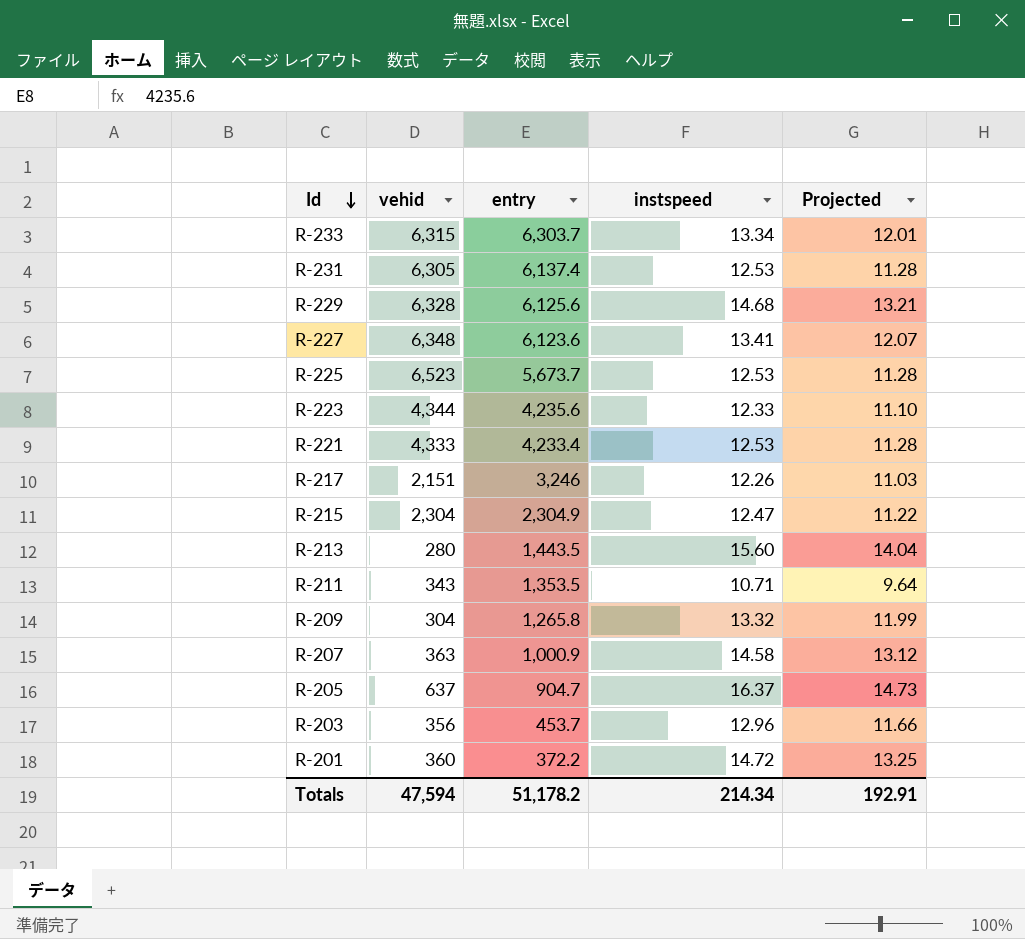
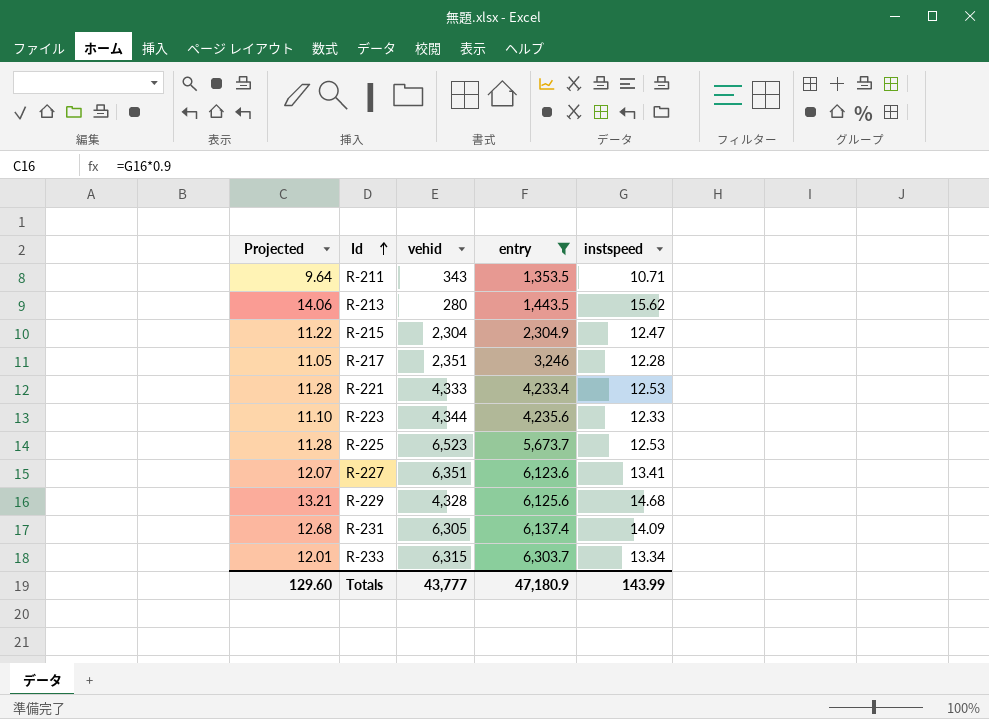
filter: none -> entry >= 1,353.5
row order: Id descending -> Id ascending
column Projected | position: 5 -> 1
R-213 | Projected: 14.04 -> 14.06
R-213 | instspeed: 15.60 -> 15.62
R-217 | Projected: 11.03 -> 11.05
R-217 | vehid: 2,151 -> 2,351
R-217 | instspeed: 12.26 -> 12.28
R-227 | vehid: 6,348 -> 6,351
R-229 | vehid: 6,328 -> 4,328
R-231 | Projected: 11.28 -> 12.68
R-231 | instspeed: 12.53 -> 14.09
Totals | Projected: 192.91 -> 129.60
Totals | vehid: 47,594 -> 43,777
Totals | entry: 51,178.2 -> 47,180.9
Totals | instspeed: 214.34 -> 143.99

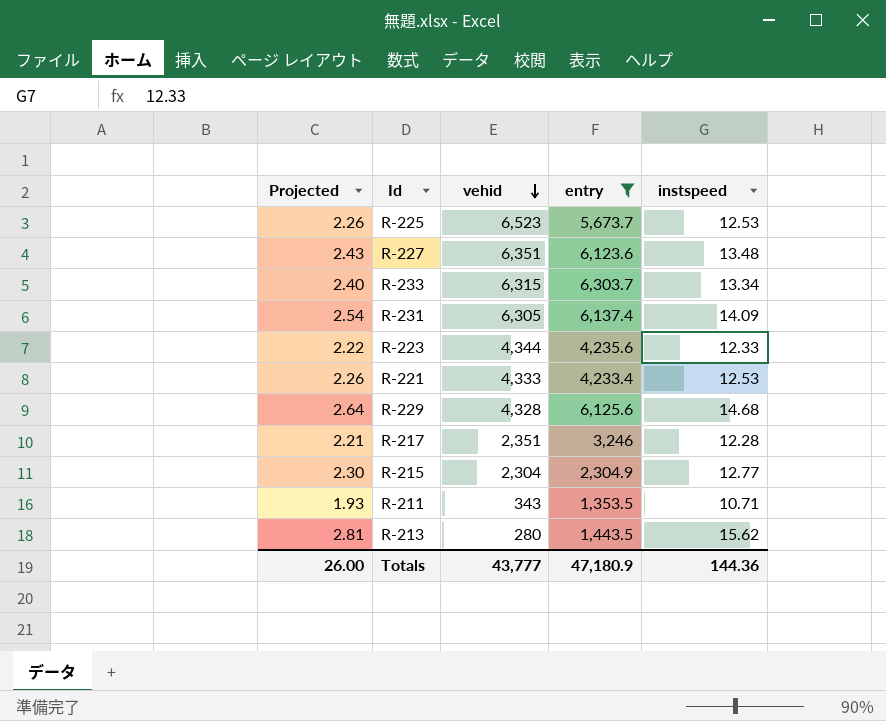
row order: Id ascending -> vehid descending
column Projected | formula: [instspeed] * 0.9 -> [instspeed] * 0.18
R-227 | instspeed: 13.41 -> 13.48
R-215 | instspeed: 12.47 -> 12.77
Totals | Projected: 129.60 -> 26.00
Totals | instspeed: 143.99 -> 144.36

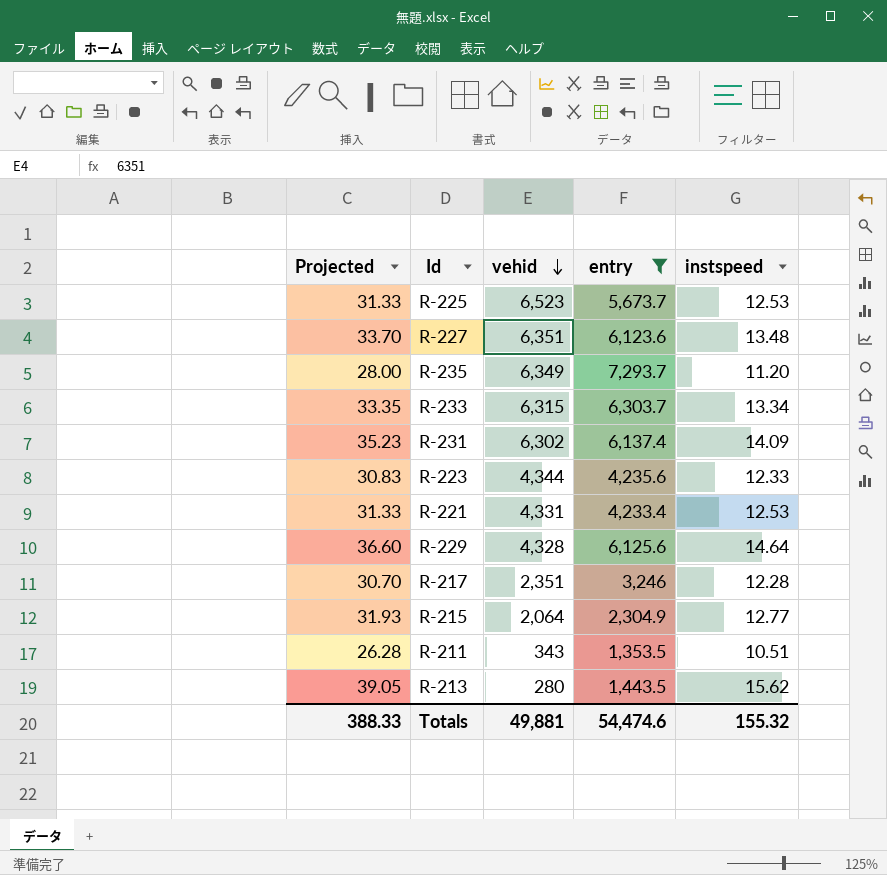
column Projected | formula: [instspeed] * 0.18 -> [instspeed] * 2.5
row R-235: none -> 28.00 | 6,349 | 7,293.7 | 11.20
R-231 | vehid: 6,305 -> 6,302
R-221 | vehid: 4,333 -> 4,331
R-229 | instspeed: 14.68 -> 14.64
R-215 | vehid: 2,304 -> 2,064
R-211 | instspeed: 10.71 -> 10.51
Totals | Projected: 26.00 -> 388.33
Totals | vehid: 43,777 -> 49,881
Totals | entry: 47,180.9 -> 54,474.6
Totals | instspeed: 144.36 -> 155.32

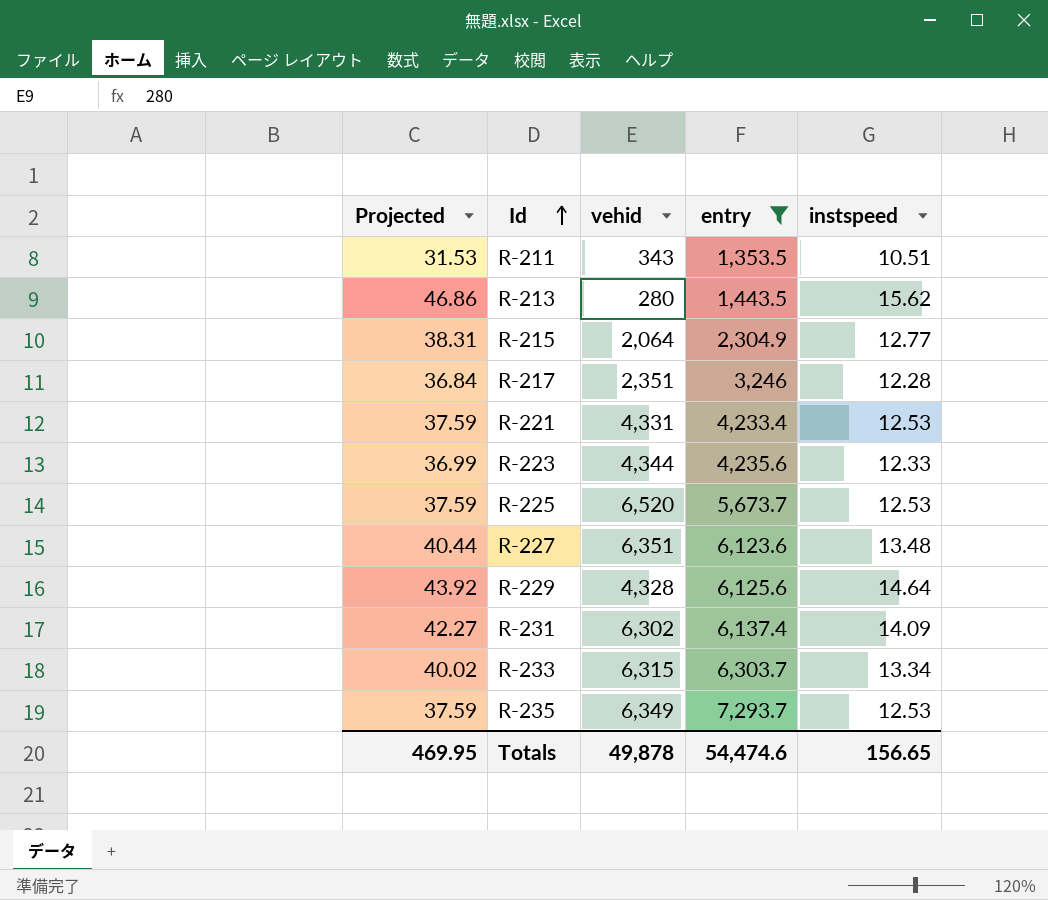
row order: vehid descending -> Id ascending
column Projected | formula: [instspeed] * 2.5 -> [instspeed] * 3
R-225 | vehid: 6,523 -> 6,520
R-235 | instspeed: 11.20 -> 12.53
Totals | Projected: 388.33 -> 469.95
Totals | vehid: 49,881 -> 49,878
Totals | instspeed: 155.32 -> 156.65

